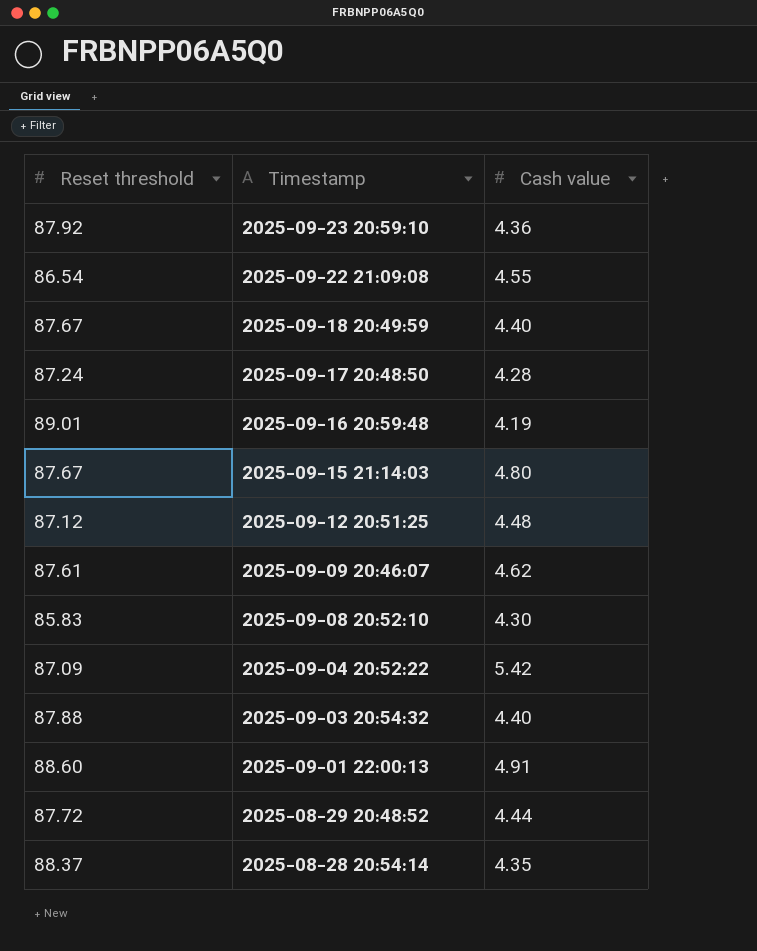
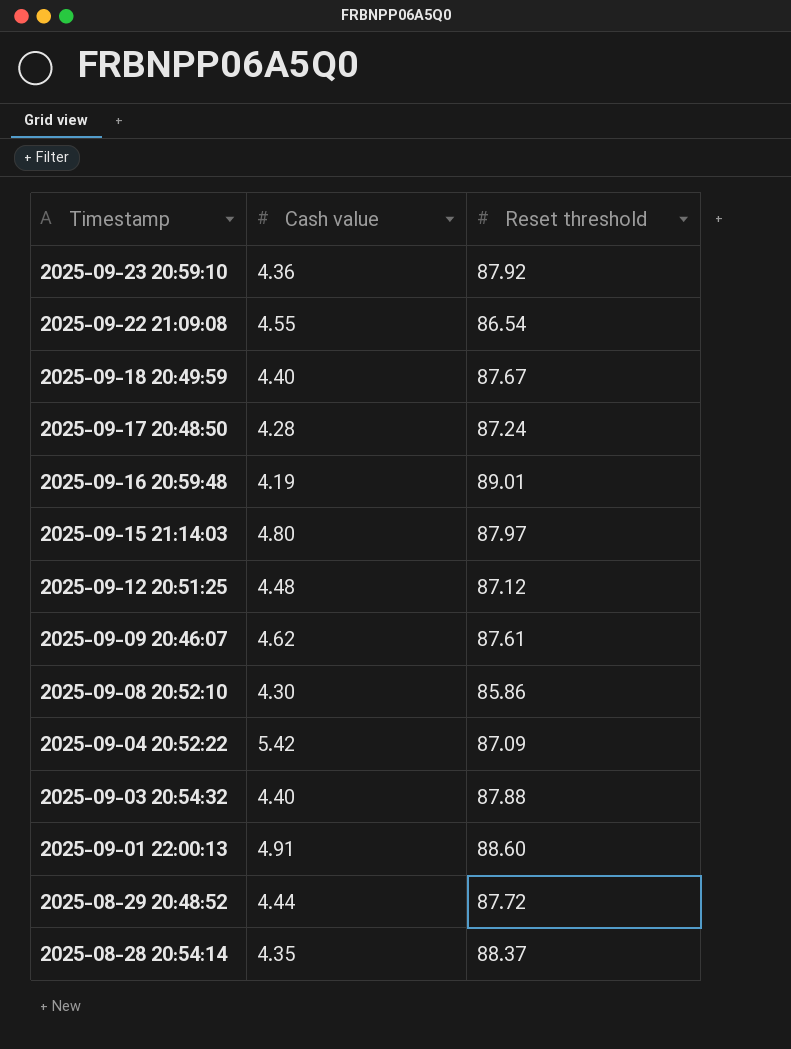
column Reset threshold | position: 1 -> 3
2025-09-15 21:14:03 | Reset threshold: 87.67 -> 87.97
2025-09-08 20:52:10 | Reset threshold: 85.83 -> 85.86

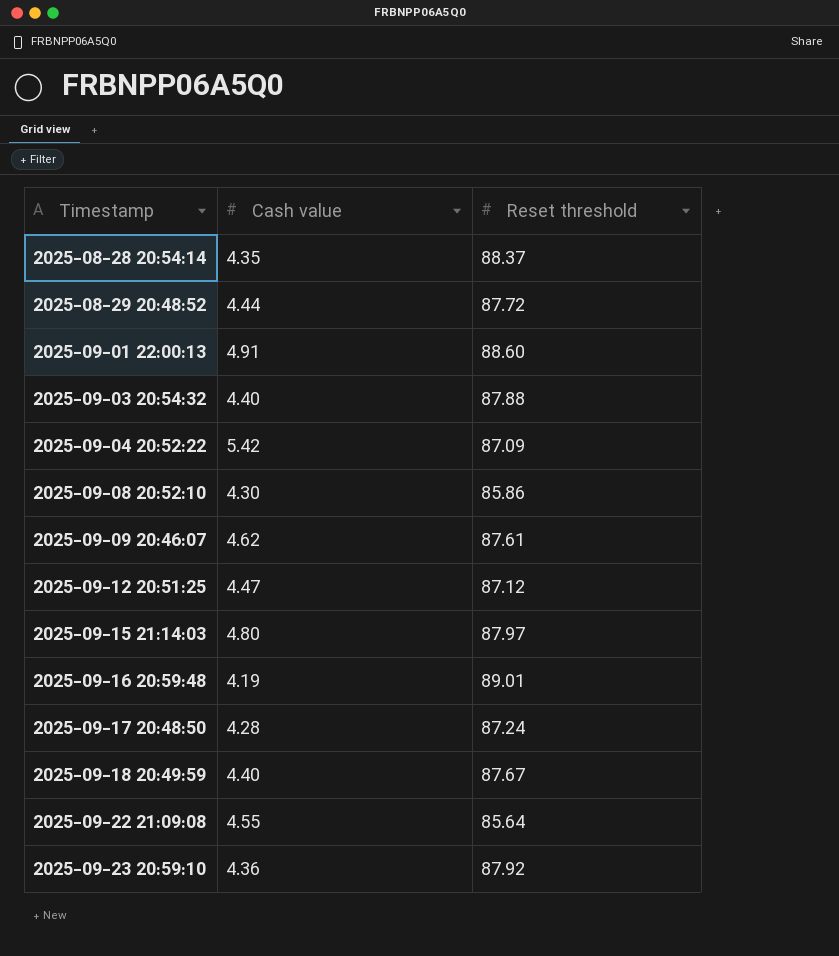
row order: Timestamp descending -> Timestamp ascending
2025-09-12 20:51:25 | Cash value: 4.48 -> 4.47
2025-09-22 21:09:08 | Reset threshold: 86.54 -> 85.64

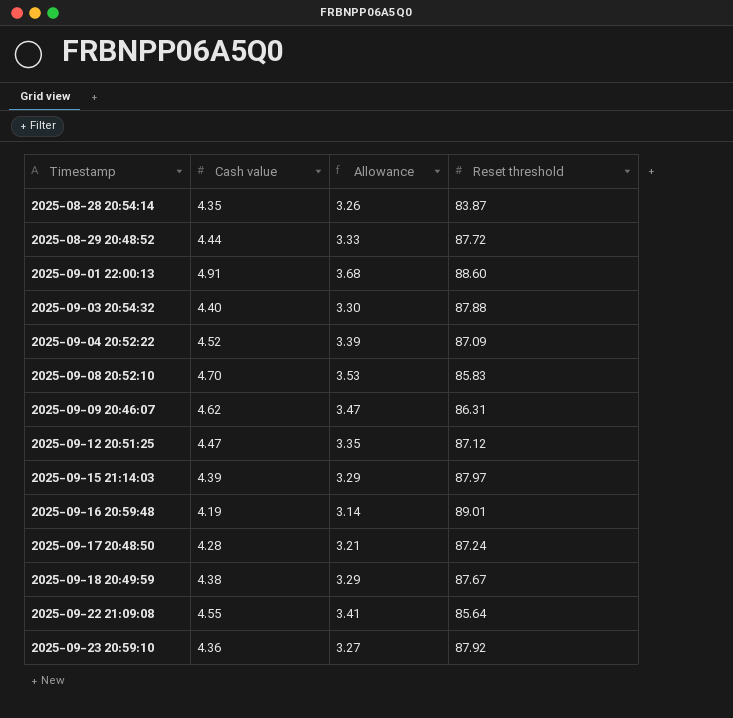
column Allowance | formula: none -> [Cash value] * 0.75
2025-08-28 20:54:14 | Reset threshold: 88.37 -> 83.87
2025-09-04 20:52:22 | Cash value: 5.42 -> 4.52
2025-09-08 20:52:10 | Cash value: 4.30 -> 4.70
2025-09-08 20:52:10 | Reset threshold: 85.86 -> 85.83
2025-09-09 20:46:07 | Reset threshold: 87.61 -> 86.31
2025-09-15 21:14:03 | Cash value: 4.80 -> 4.39
2025-09-18 20:49:59 | Cash value: 4.40 -> 4.38

